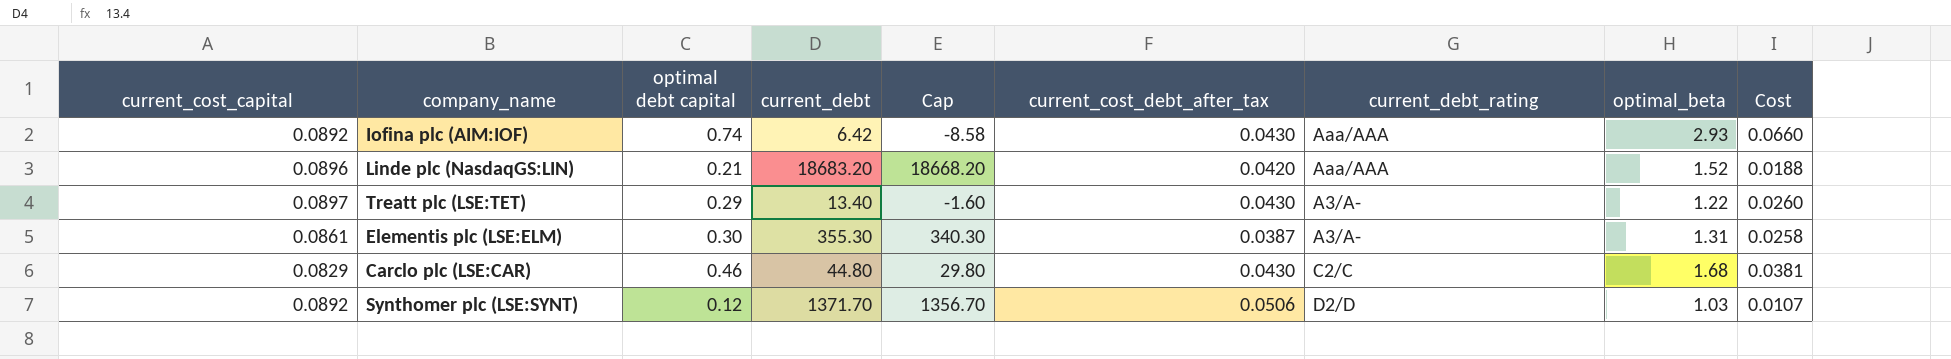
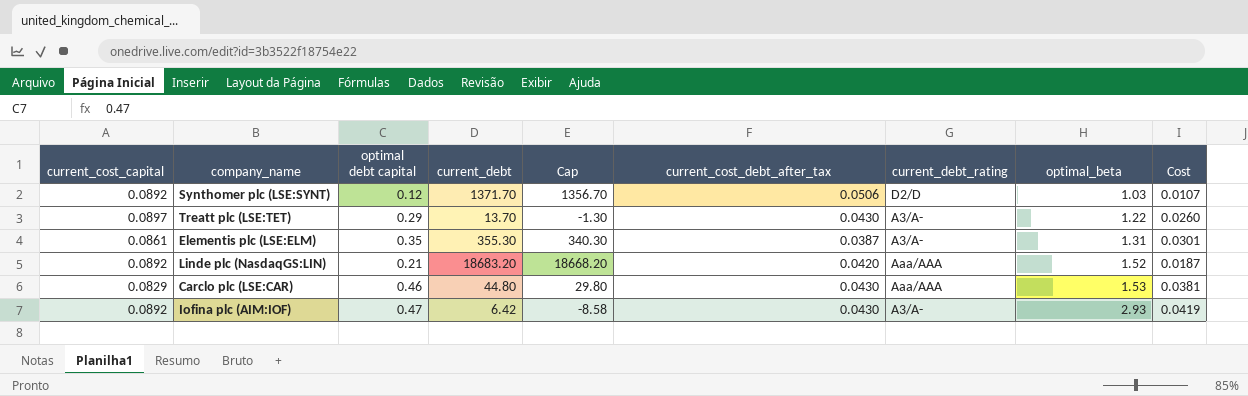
row order: none -> optimal_beta ascending
Treatt plc (LSE:TET) | current_debt: 13.40 -> 13.70
Treatt plc (LSE:TET) | Cap: -1.60 -> -1.30
Elementis plc (LSE:ELM) | optimal debt capital: 0.30 -> 0.35
Elementis plc (LSE:ELM) | Cost: 0.0258 -> 0.0301
Linde plc (NasdaqGS:LIN) | current_cost_capital: 0.0896 -> 0.0892
Linde plc (NasdaqGS:LIN) | Cost: 0.0188 -> 0.0187
Carclo plc (LSE:CAR) | current_debt_rating: C2/C -> Aaa/AAA
Carclo plc (LSE:CAR) | optimal_beta: 1.68 -> 1.53
Iofina plc (AIM:IOF) | optimal debt capital: 0.74 -> 0.47
Iofina plc (AIM:IOF) | current_debt_rating: Aaa/AAA -> A3/A-
Iofina plc (AIM:IOF) | Cost: 0.0660 -> 0.0419

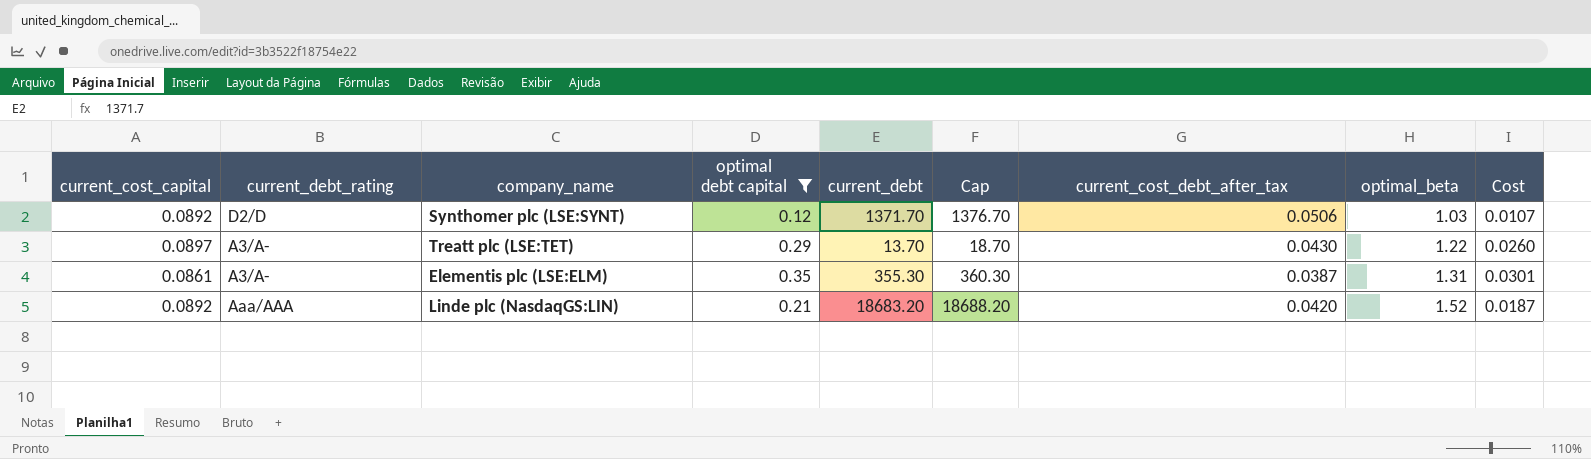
filter: none -> optimal debt capital <= 0.35
column current_debt_rating | position: 7 -> 2
column Cap | formula: [current_debt] - 15 -> [current_debt] + 5

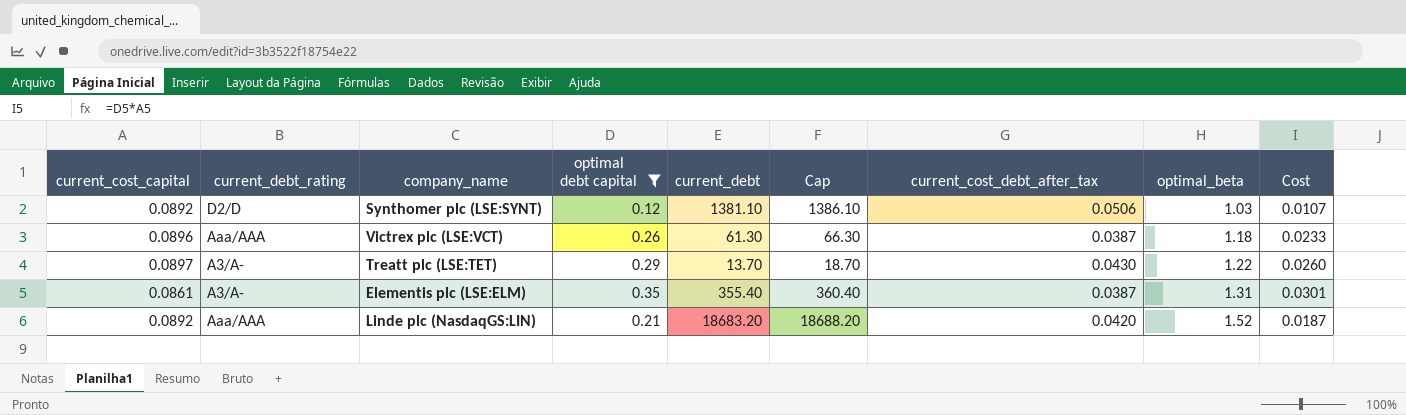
Synthomer plc (LSE:SYNT) | current_debt: 1371.70 -> 1381.10
Synthomer plc (LSE:SYNT) | Cap: 1376.70 -> 1386.10
row Victrex plc (LSE:VCT): none -> 0.0896 | Aaa/AAA | 0.26 | 61.30 | 66.30 | 0.0387 | 1.18 | 0.0233
Elementis plc (LSE:ELM) | current_debt: 355.30 -> 355.40
Elementis plc (LSE:ELM) | Cap: 360.30 -> 360.40

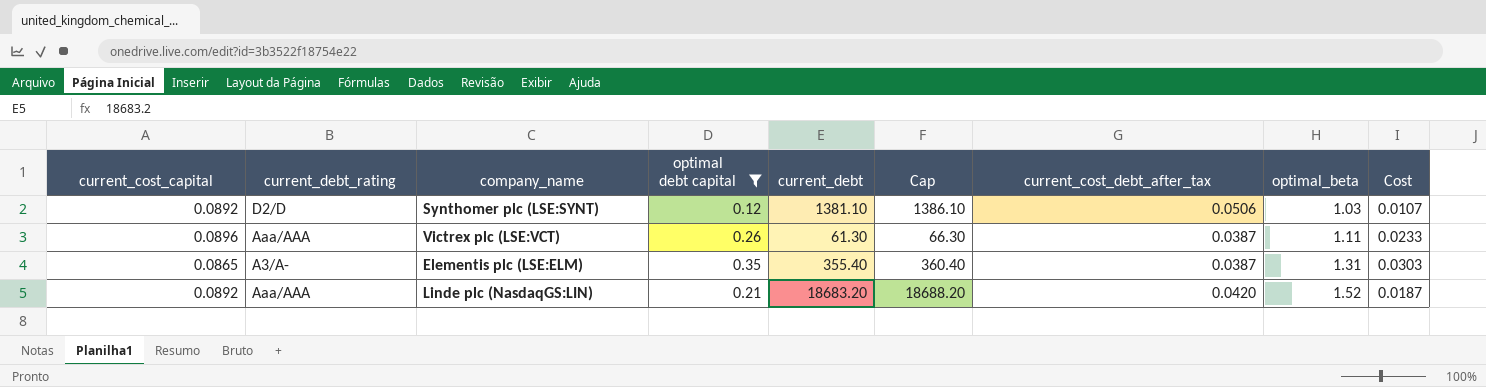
row Treatt plc (LSE:TET): 0.0897 | A3/A- | 0.29 | 13.70 | 18.70 | 0.0430 | 1.22 | 0.0260 -> none
Victrex plc (LSE:VCT) | optimal_beta: 1.18 -> 1.11
Elementis plc (LSE:ELM) | current_cost_capital: 0.0861 -> 0.0865
Elementis plc (LSE:ELM) | Cost: 0.0301 -> 0.0303

